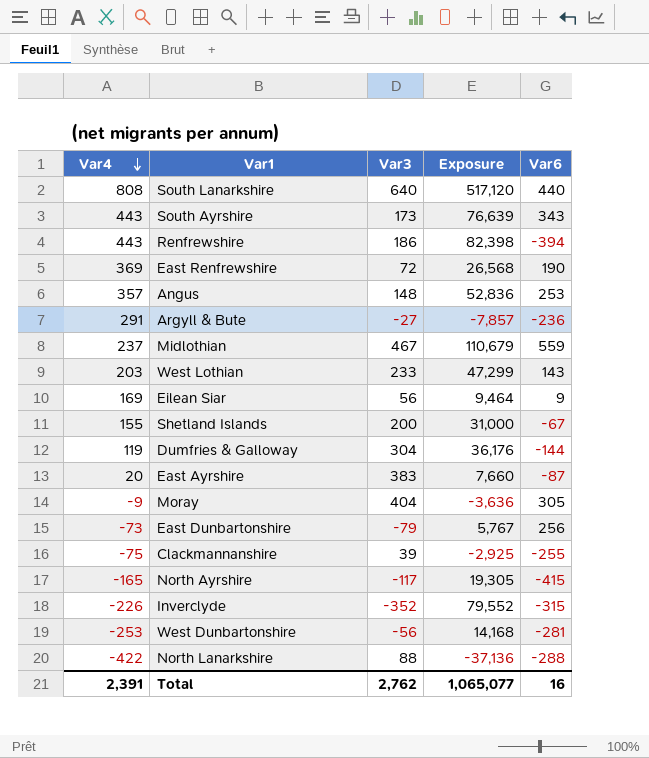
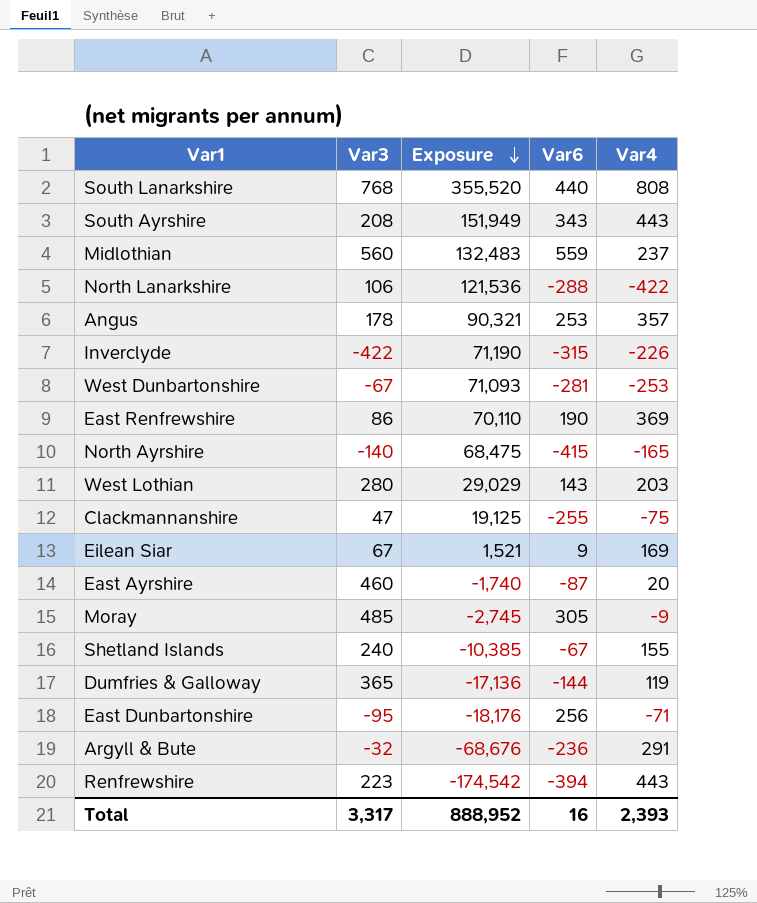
row order: Var4 descending -> Exposure descending
column Exposure | formula: [Var4] * [Var3] -> [Var6] * [Var4]
column Var4 | position: 1 -> 5
South Lanarkshire | Var3: 640 -> 768
South Ayrshire | Var3: 173 -> 208
Midlothian | Var3: 467 -> 560
North Lanarkshire | Var3: 88 -> 106
Angus | Var3: 148 -> 178
Inverclyde | Var3: -352 -> -422
West Dunbartonshire | Var3: -56 -> -67
East Renfrewshire | Var3: 72 -> 86
North Ayrshire | Var3: -117 -> -140
West Lothian | Var3: 233 -> 280
Clackmannanshire | Var3: 39 -> 47
Eilean Siar | Var3: 56 -> 67
East Ayrshire | Var3: 383 -> 460
Moray | Var3: 404 -> 485
Shetland Islands | Var3: 200 -> 240
Dumfries & Galloway | Var3: 304 -> 365
East Dunbartonshire | Var3: -79 -> -95
East Dunbartonshire | Var4: -73 -> -71
Argyll & Bute | Var3: -27 -> -32
Renfrewshire | Var3: 186 -> 223
Total | Var3: 2,762 -> 3,317
Total | Exposure: 1,065,077 -> 888,952
Total | Var4: 2,391 -> 2,393

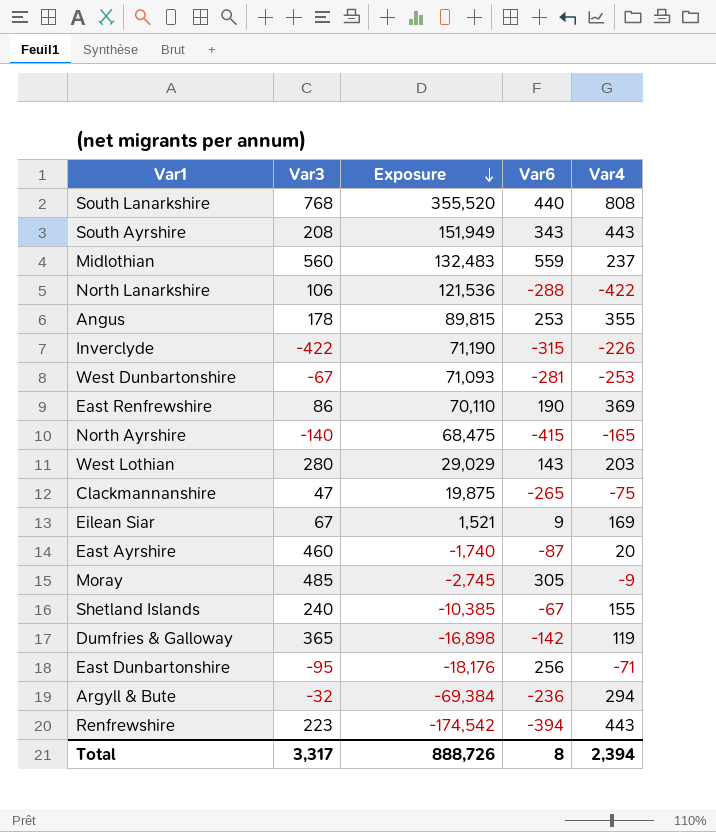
Angus | Exposure: 90,321 -> 89,815
Angus | Var4: 357 -> 355
Clackmannanshire | Exposure: 19,125 -> 19,875
Clackmannanshire | Var6: -255 -> -265
Dumfries & Galloway | Exposure: -17,136 -> -16,898
Dumfries & Galloway | Var6: -144 -> -142
Argyll & Bute | Exposure: -68,676 -> -69,384
Argyll & Bute | Var4: 291 -> 294
Total | Exposure: 888,952 -> 888,726
Total | Var6: 16 -> 8
Total | Var4: 2,393 -> 2,394

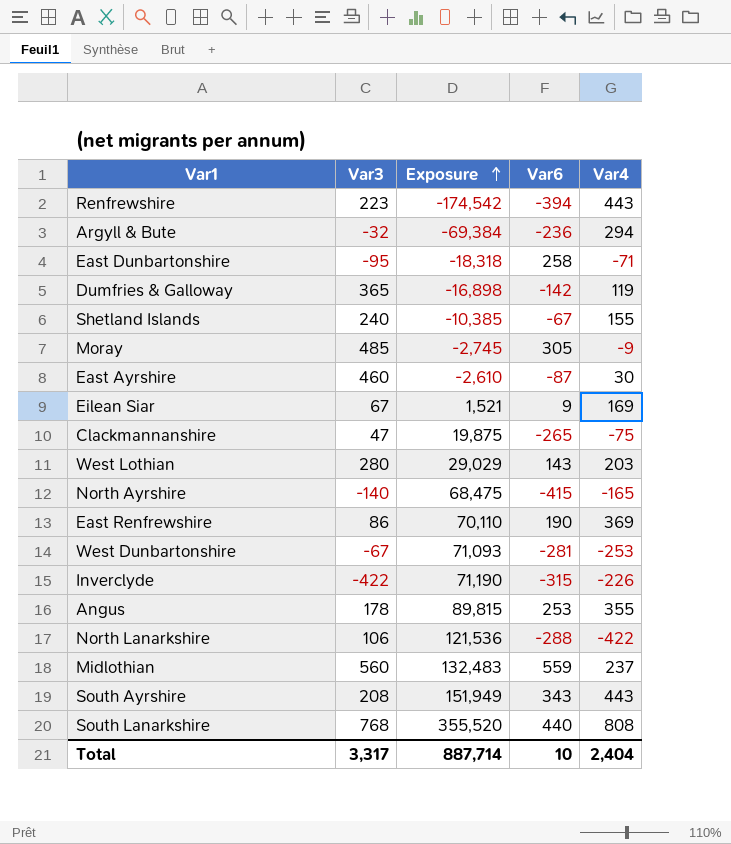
row order: Exposure descending -> Exposure ascending
East Dunbartonshire | Exposure: -18,176 -> -18,318
East Dunbartonshire | Var6: 256 -> 258
East Ayrshire | Exposure: -1,740 -> -2,610
East Ayrshire | Var4: 20 -> 30
Total | Exposure: 888,726 -> 887,714
Total | Var6: 8 -> 10
Total | Var4: 2,394 -> 2,404

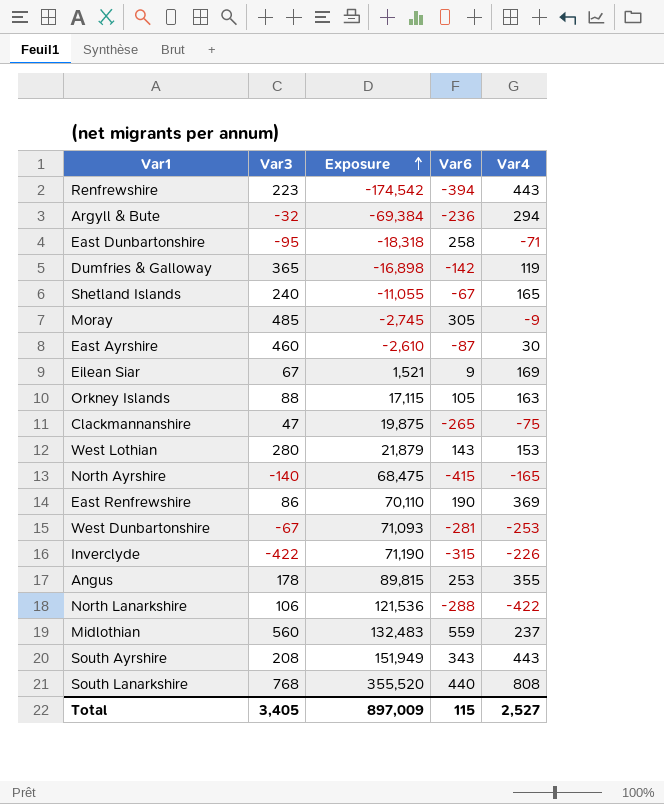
Shetland Islands | Exposure: -10,385 -> -11,055
Shetland Islands | Var4: 155 -> 165
row Orkney Islands: none -> 88 | 17,115 | 105 | 163
West Lothian | Exposure: 29,029 -> 21,879
West Lothian | Var4: 203 -> 153
Total | Var3: 3,317 -> 3,405
Total | Exposure: 887,714 -> 897,009
Total | Var6: 10 -> 115
Total | Var4: 2,404 -> 2,527

